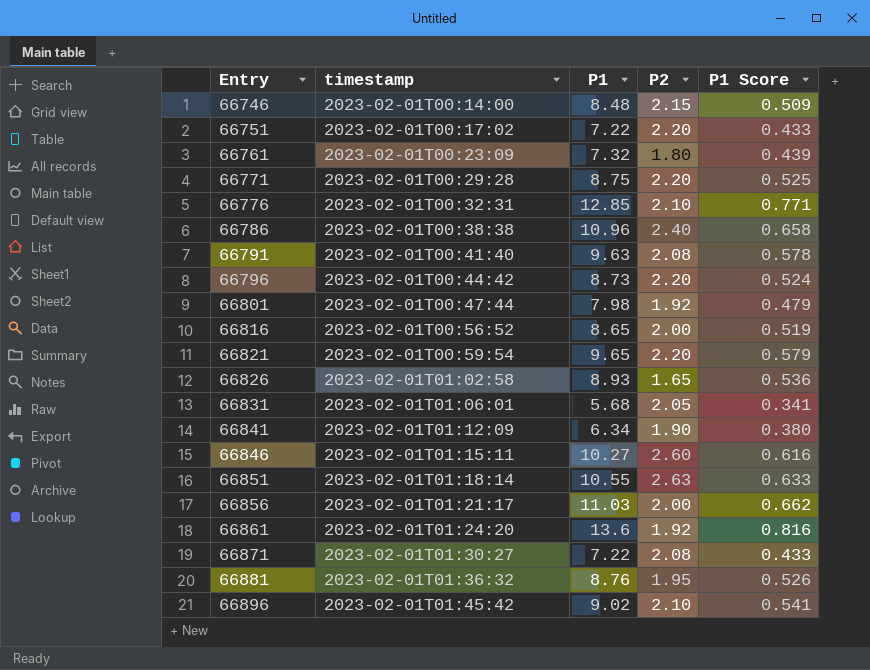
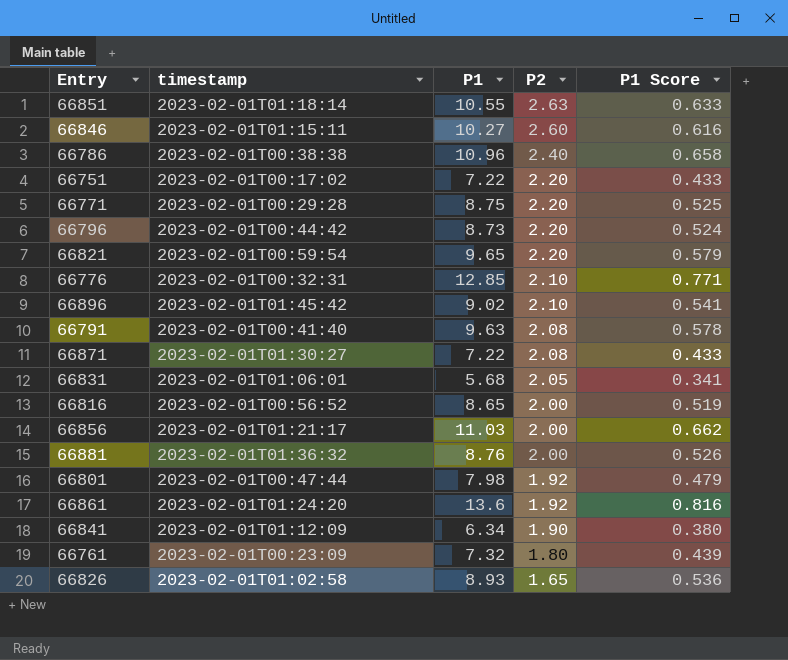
row order: Entry ascending -> P2 descending
row 66746: 2023-02-01T00:14:00 | 8.48 | 2.15 | 0.509 -> none
66881 | P2: 1.95 -> 2.00

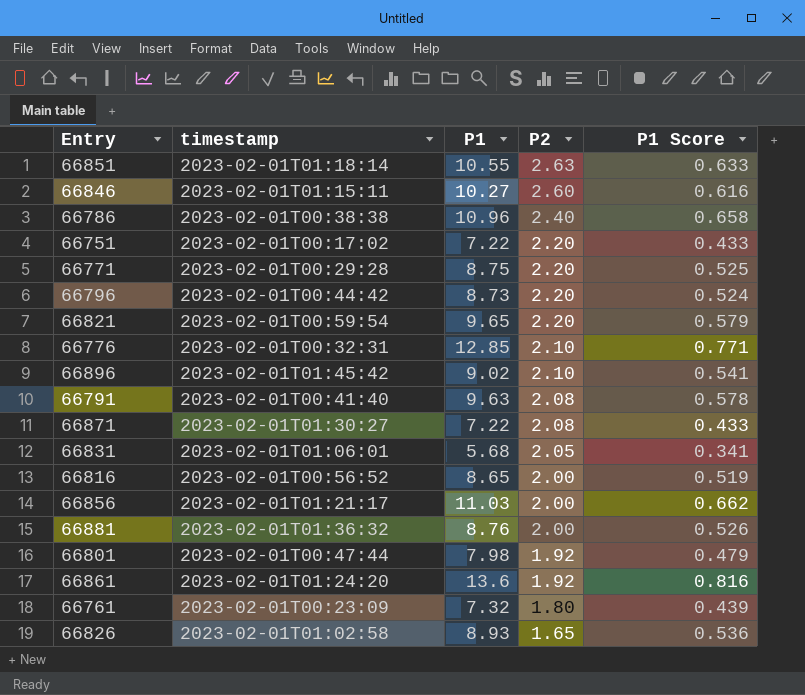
row 66841: 2023-02-01T01:12:09 | 6.34 | 1.90 | 0.380 -> none

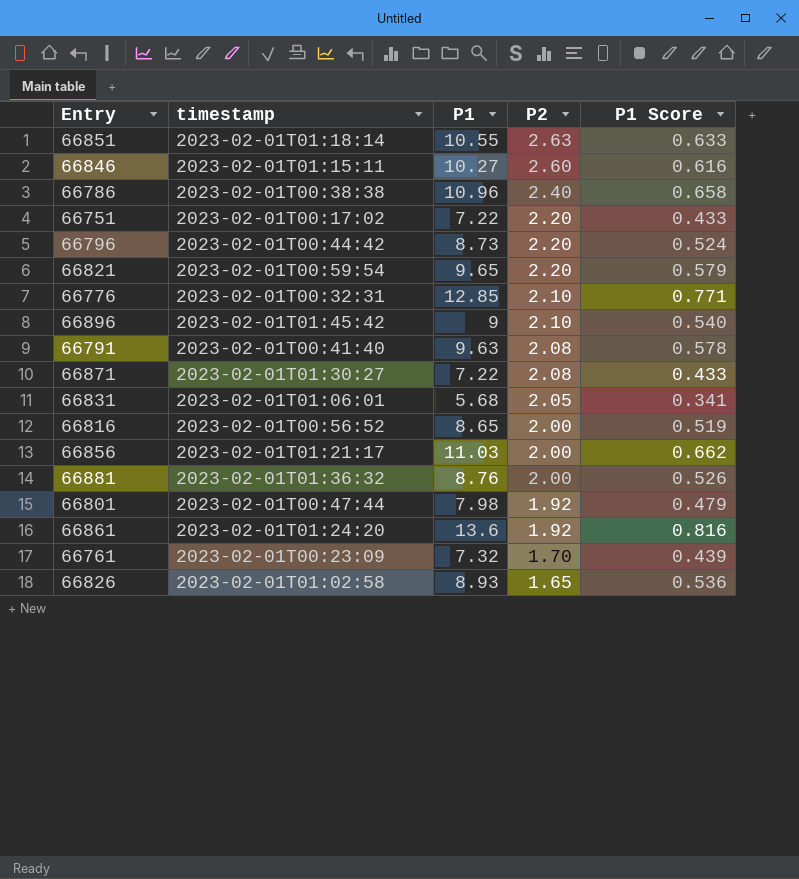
row 66771: 2023-02-01T00:29:28 | 8.75 | 2.20 | 0.525 -> none
66896 | P1: 9.02 -> 9
66896 | P1 Score: 0.541 -> 0.540
66761 | P2: 1.80 -> 1.70

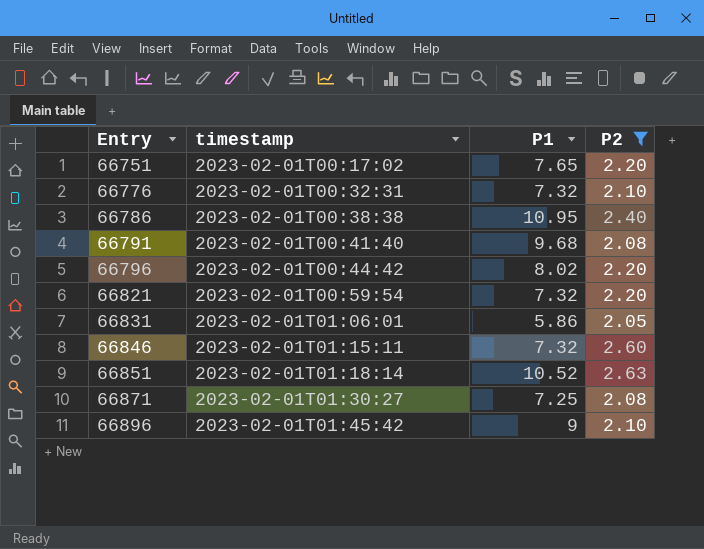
filter: none -> P2 >= 2.05
row order: P2 descending -> Entry ascending
column P1 Score | formula: [P1] * 0.06 -> none
66751 | P1: 7.22 -> 7.65
66776 | P1: 12.85 -> 7.32
66786 | P1: 10.96 -> 10.95
66791 | P1: 9.63 -> 9.68
66796 | P1: 8.73 -> 8.02
66821 | P1: 9.65 -> 7.32
66831 | P1: 5.68 -> 5.86
66846 | P1: 10.27 -> 7.32
66851 | P1: 10.55 -> 10.52
66871 | P1: 7.22 -> 7.25

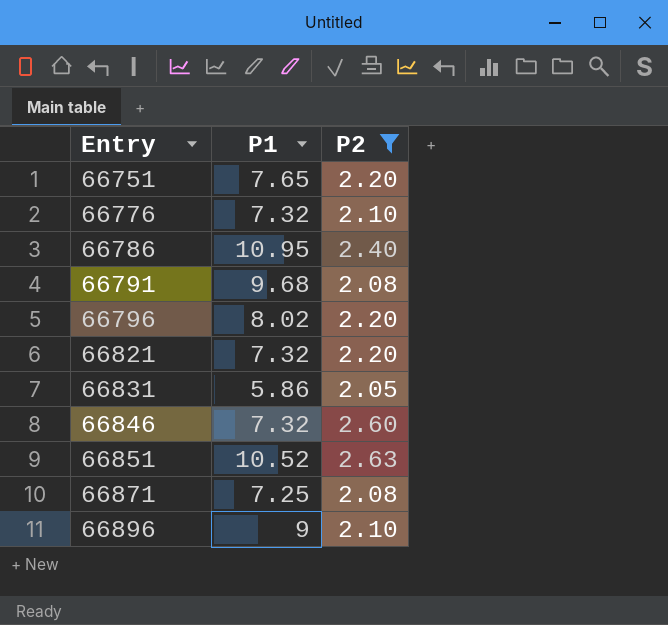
column timestamp | position: 2 -> none

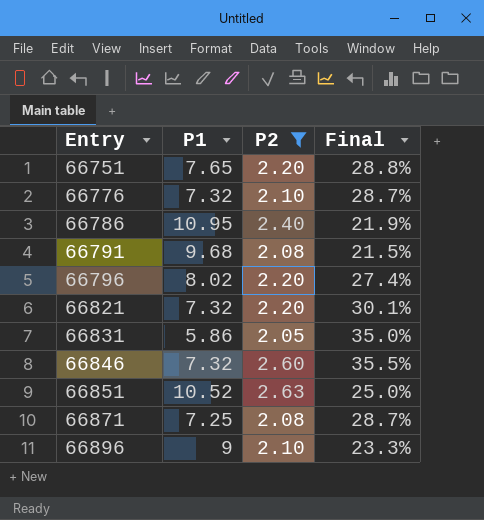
column Final | formula: none -> [P2] / [P1]

